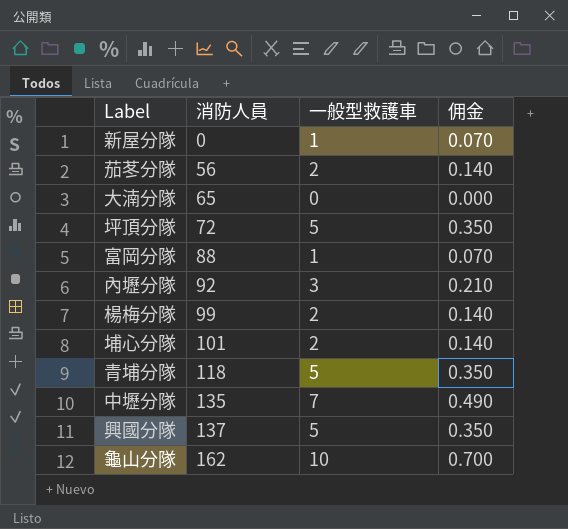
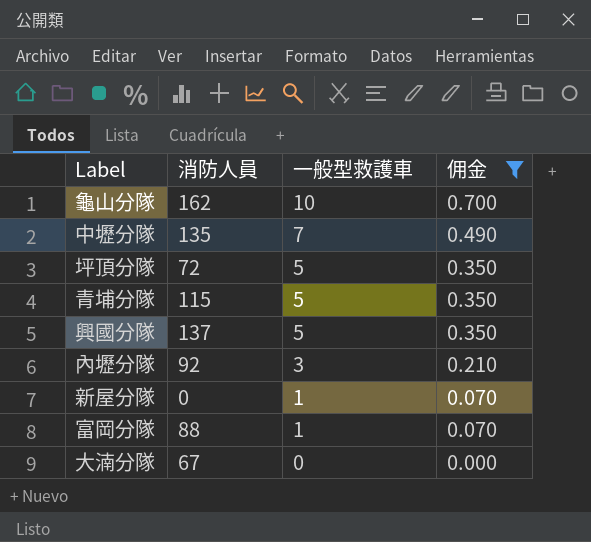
filter: none -> 佣金 != 0.140
row order: 消防人員 ascending -> 一般型救護車 descending
青埔分隊 | 消防人員: 118 -> 115
大湳分隊 | 消防人員: 65 -> 67

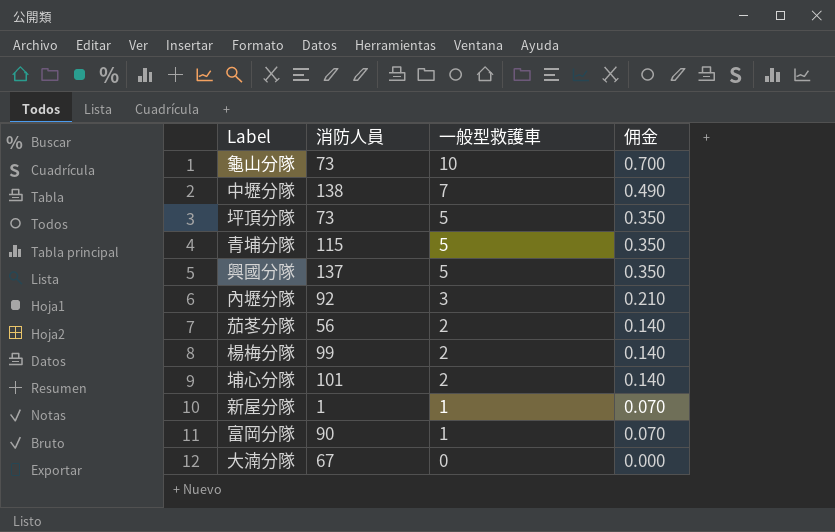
filter: 佣金 != 0.140 -> none
龜山分隊 | 消防人員: 162 -> 73
中壢分隊 | 消防人員: 135 -> 138
坪頂分隊 | 消防人員: 72 -> 73
新屋分隊 | 消防人員: 0 -> 1
富岡分隊 | 消防人員: 88 -> 90

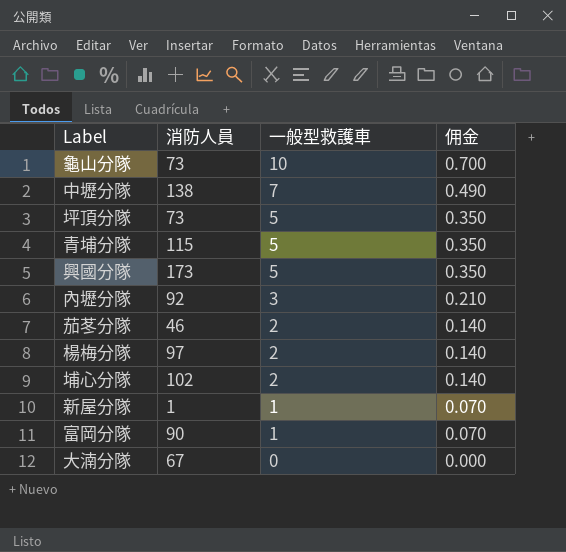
興國分隊 | 消防人員: 137 -> 173
茄苳分隊 | 消防人員: 56 -> 46
楊梅分隊 | 消防人員: 99 -> 97
埔心分隊 | 消防人員: 101 -> 102

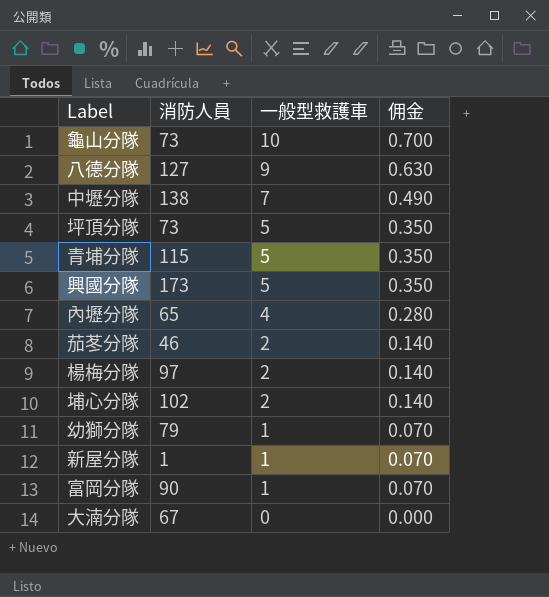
row 八德分隊: none -> 127 | 9 | 0.630
內壢分隊 | 消防人員: 92 -> 65
內壢分隊 | 一般型救護車: 3 -> 4
內壢分隊 | 佣金: 0.210 -> 0.280
row 幼獅分隊: none -> 79 | 1 | 0.070

